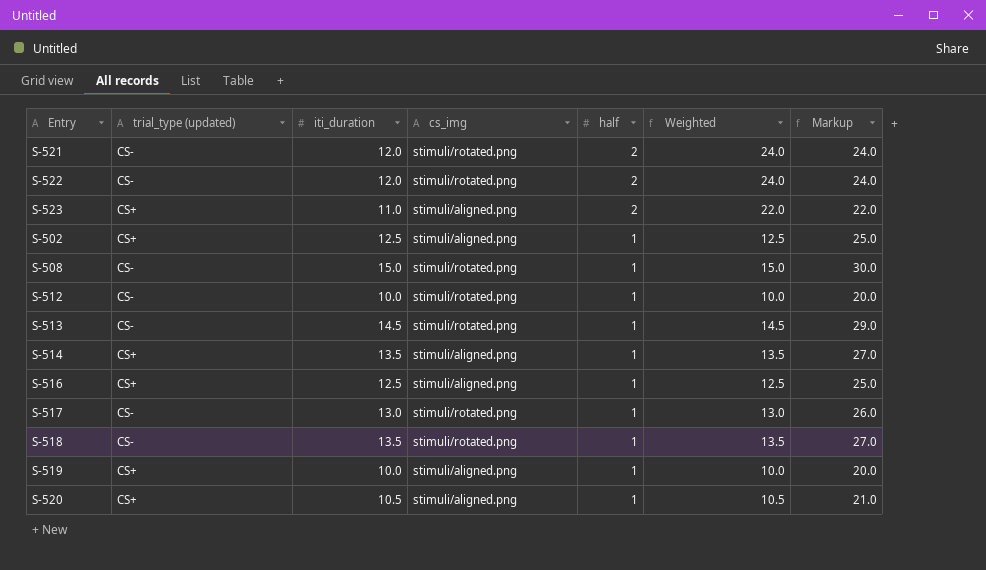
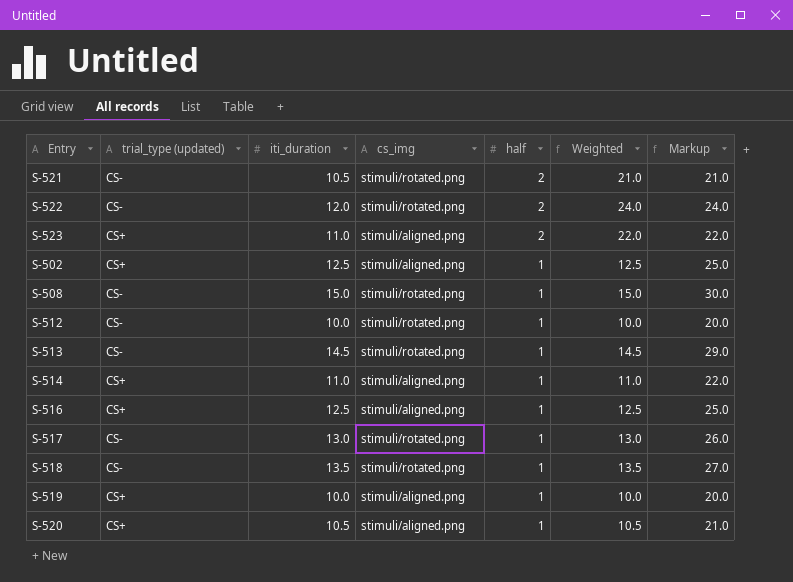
S-521 | iti_duration: 12.0 -> 10.5
S-521 | Weighted: 24.0 -> 21.0
S-521 | Markup: 24.0 -> 21.0
S-514 | iti_duration: 13.5 -> 11.0
S-514 | Weighted: 13.5 -> 11.0
S-514 | Markup: 27.0 -> 22.0

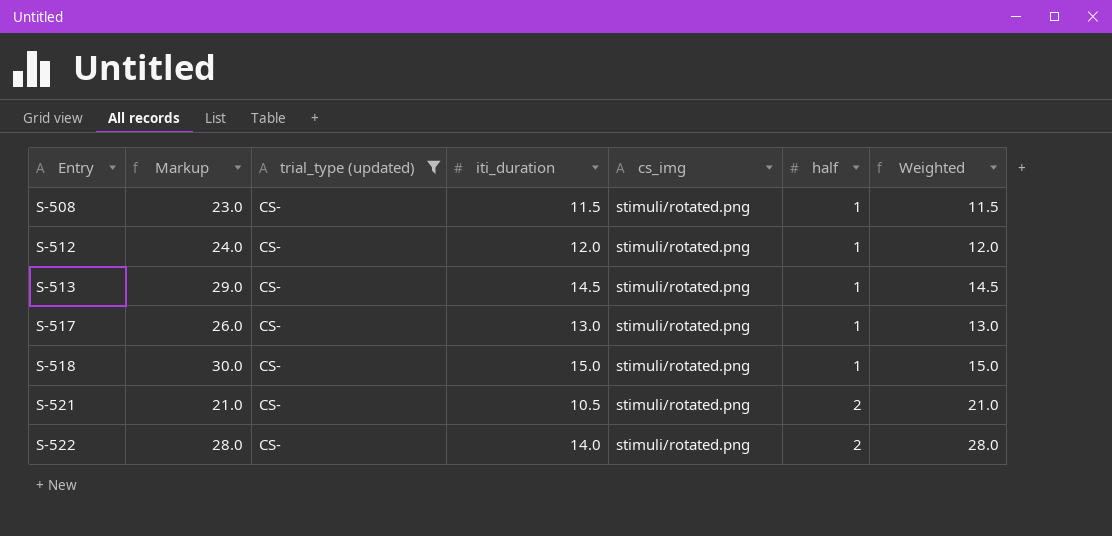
filter: none -> trial_type (updated) = CS-
row order: half descending -> Entry ascending
column Markup | position: 7 -> 2
S-508 | Markup: 30.0 -> 23.0
S-508 | iti_duration: 15.0 -> 11.5
S-508 | Weighted: 15.0 -> 11.5
S-512 | Markup: 20.0 -> 24.0
S-512 | iti_duration: 10.0 -> 12.0
S-512 | Weighted: 10.0 -> 12.0
S-518 | Markup: 27.0 -> 30.0
S-518 | iti_duration: 13.5 -> 15.0
S-518 | Weighted: 13.5 -> 15.0
S-522 | Markup: 24.0 -> 28.0
S-522 | iti_duration: 12.0 -> 14.0
S-522 | Weighted: 24.0 -> 28.0

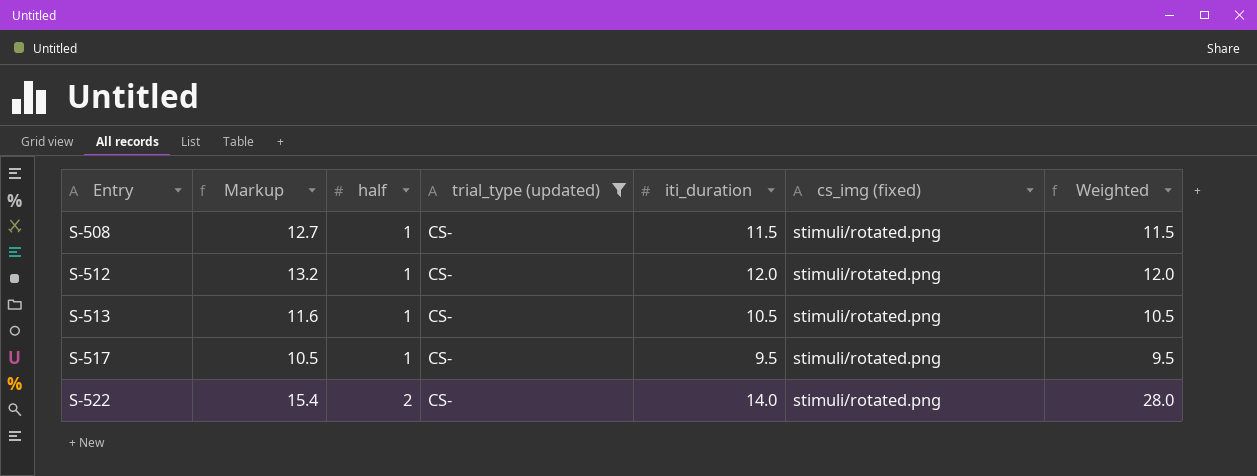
column Markup | formula: [iti_duration] * 2 -> [iti_duration] * 1.1
column half | position: 6 -> 3
column name: cs_img -> cs_img (fixed)
row S-518: 30.0 | CS- | 15.0 | stimuli/rotated.png | 1 | 15.0 -> none
row S-521: 21.0 | CS- | 10.5 | stimuli/rotated.png | 2 | 21.0 -> none
S-513 | iti_duration: 14.5 -> 10.5
S-513 | Weighted: 14.5 -> 10.5
S-517 | iti_duration: 13.0 -> 9.5
S-517 | Weighted: 13.0 -> 9.5

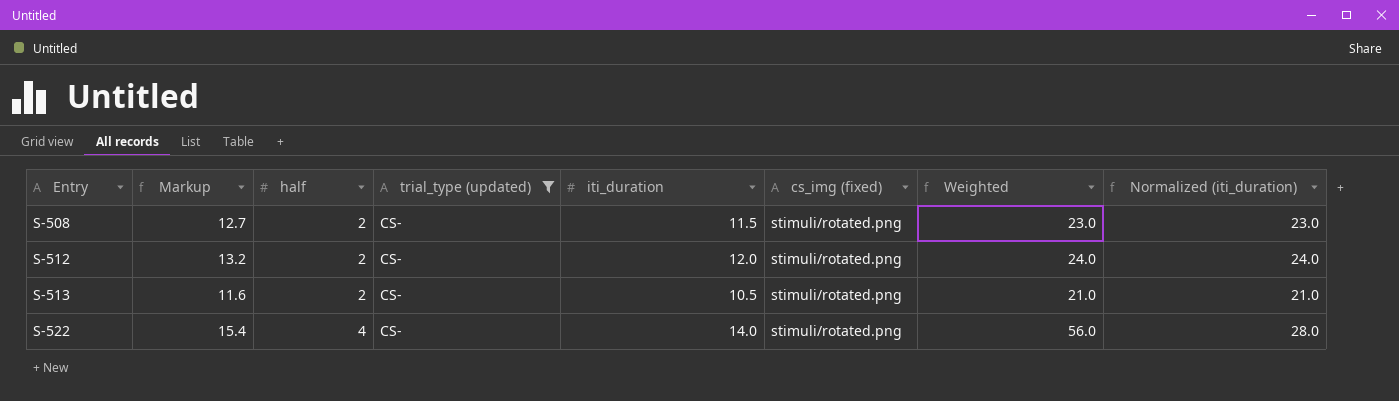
column Normalized (iti_duration) | formula: none -> [iti_duration] * 2
row S-517: 10.5 | 1 | CS- | 9.5 | stimuli/rotated.png | 9.5 -> none
S-508 | half: 1 -> 2
S-508 | Weighted: 11.5 -> 23.0
S-512 | half: 1 -> 2
S-512 | Weighted: 12.0 -> 24.0
S-513 | half: 1 -> 2
S-513 | Weighted: 10.5 -> 21.0
S-522 | half: 2 -> 4
S-522 | Weighted: 28.0 -> 56.0

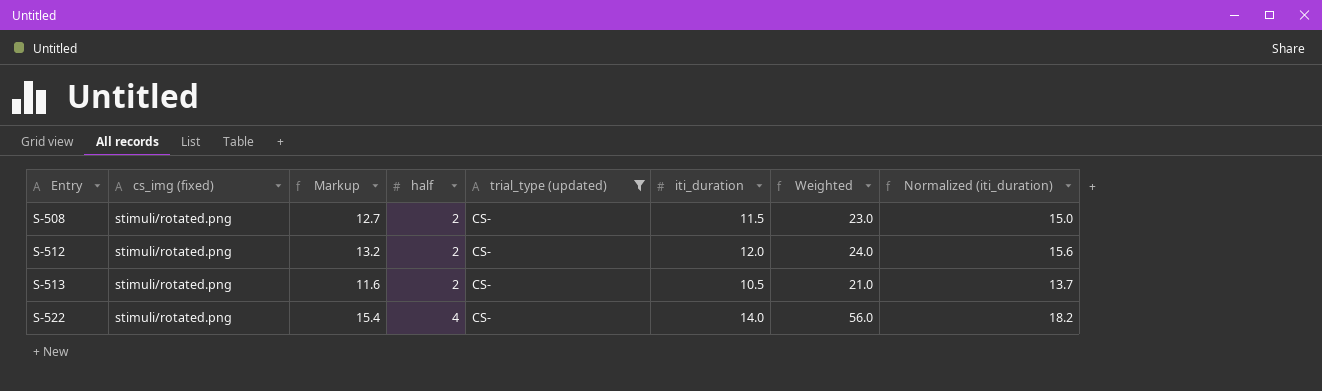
column cs_img (fixed) | position: 6 -> 2
column Normalized (iti_duration) | formula: [iti_duration] * 2 -> [iti_duration] * 1.3

